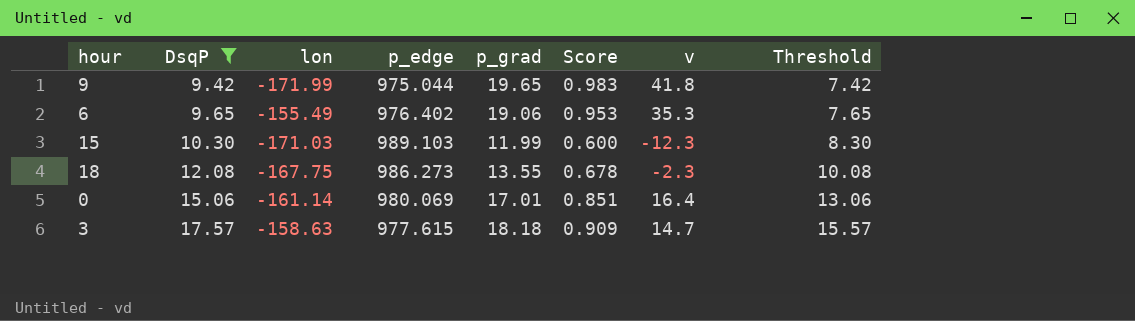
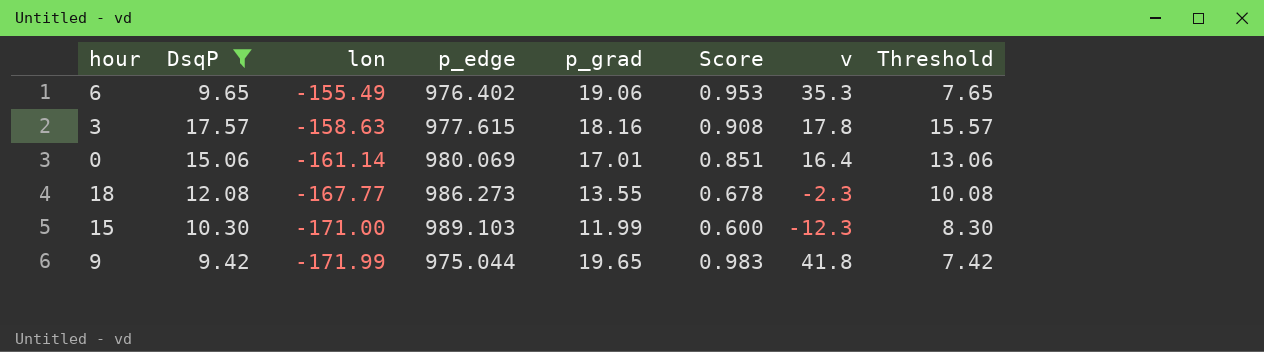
row order: DsqP ascending -> lon descending
3 | p_grad: 18.18 -> 18.16
3 | Score: 0.909 -> 0.908
3 | v: 14.7 -> 17.8
18 | lon: -167.75 -> -167.77
15 | lon: -171.03 -> -171.00

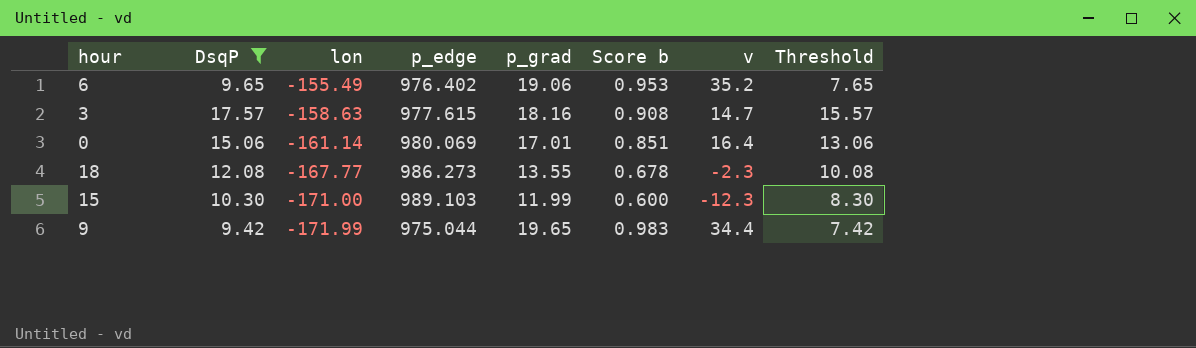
column name: Score -> Score b
6 | v: 35.3 -> 35.2
3 | v: 17.8 -> 14.7
9 | v: 41.8 -> 34.4

